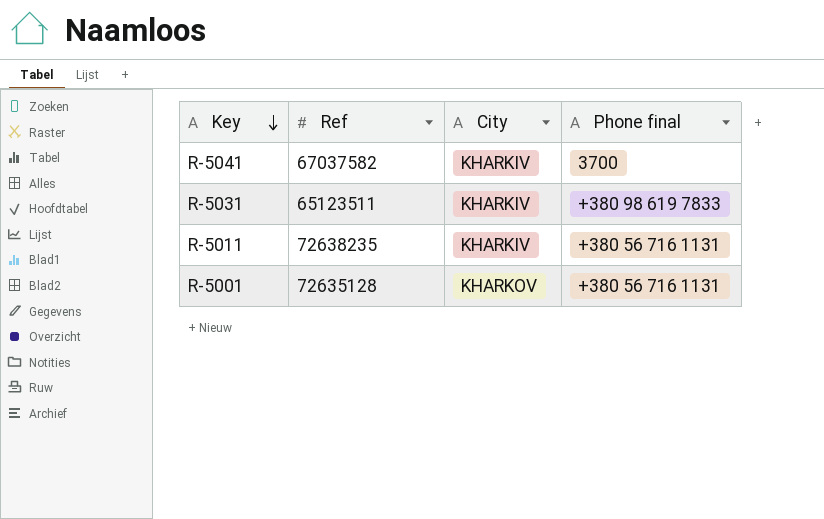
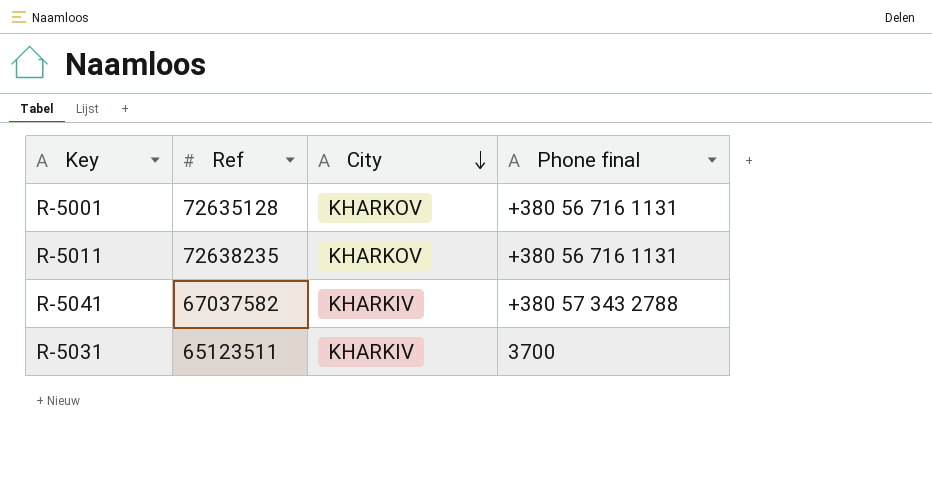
row order: Key descending -> City descending
R-5011 | City: KHARKIV -> KHARKOV
R-5041 | Phone final: 3700 -> +380 57 343 2788
R-5031 | Phone final: +380 98 619 7833 -> 3700

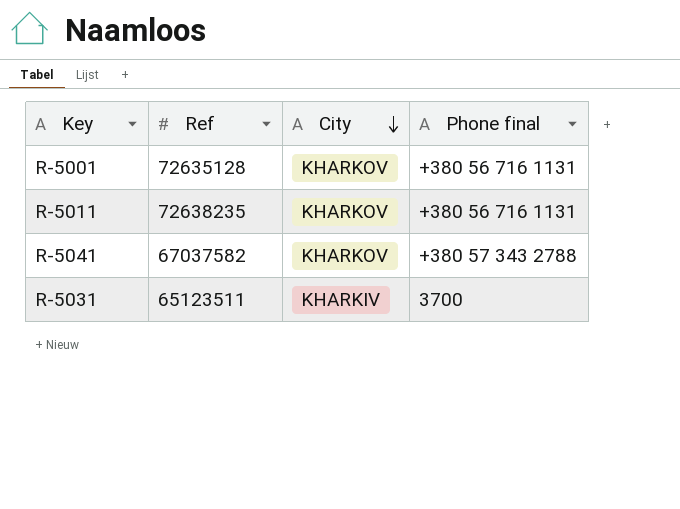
R-5041 | City: KHARKIV -> KHARKOV

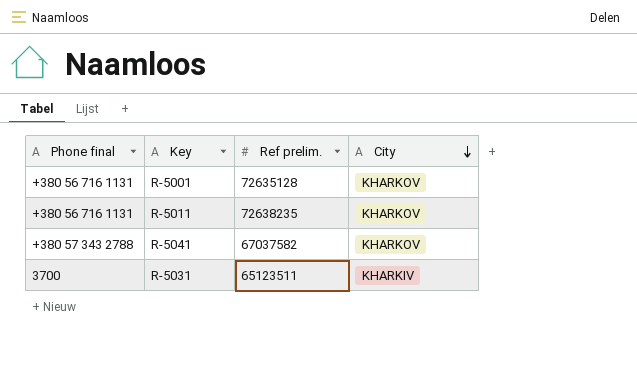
column Phone final | position: 4 -> 1
column name: Ref -> Ref prelim.

